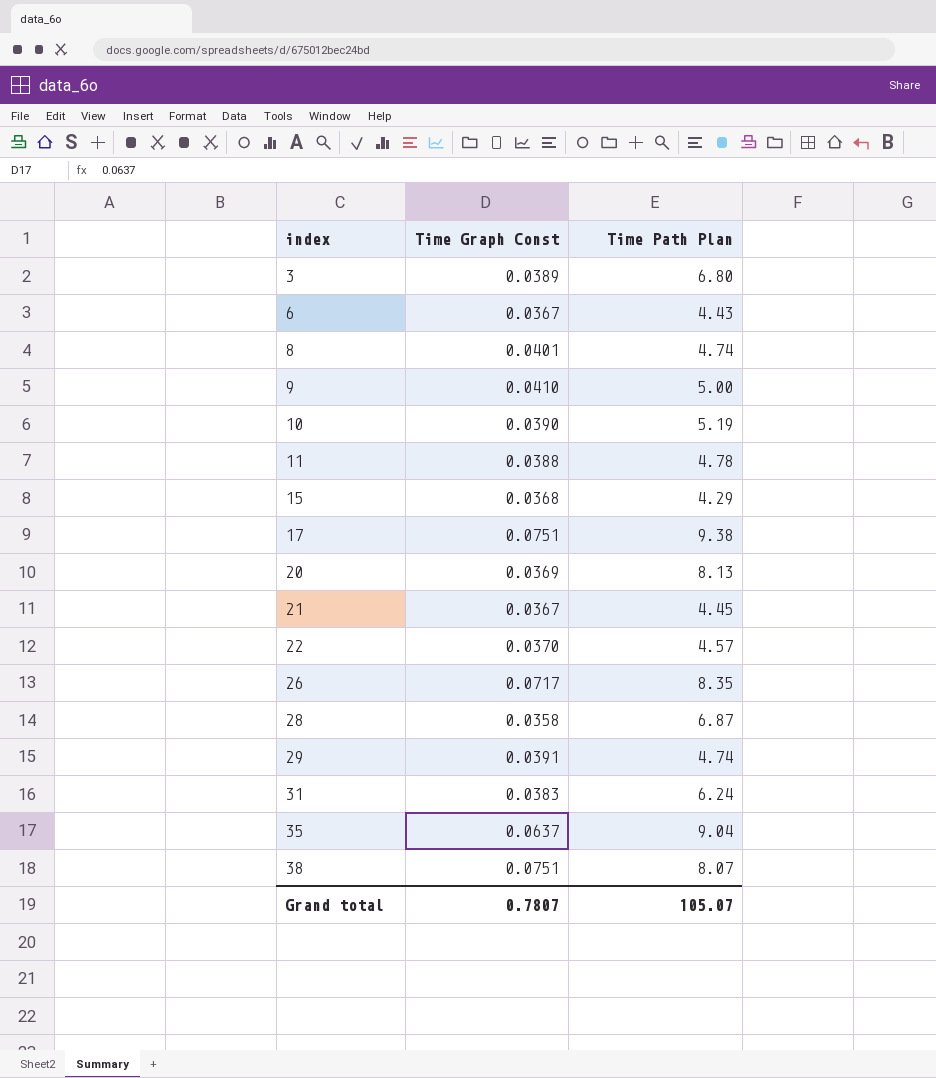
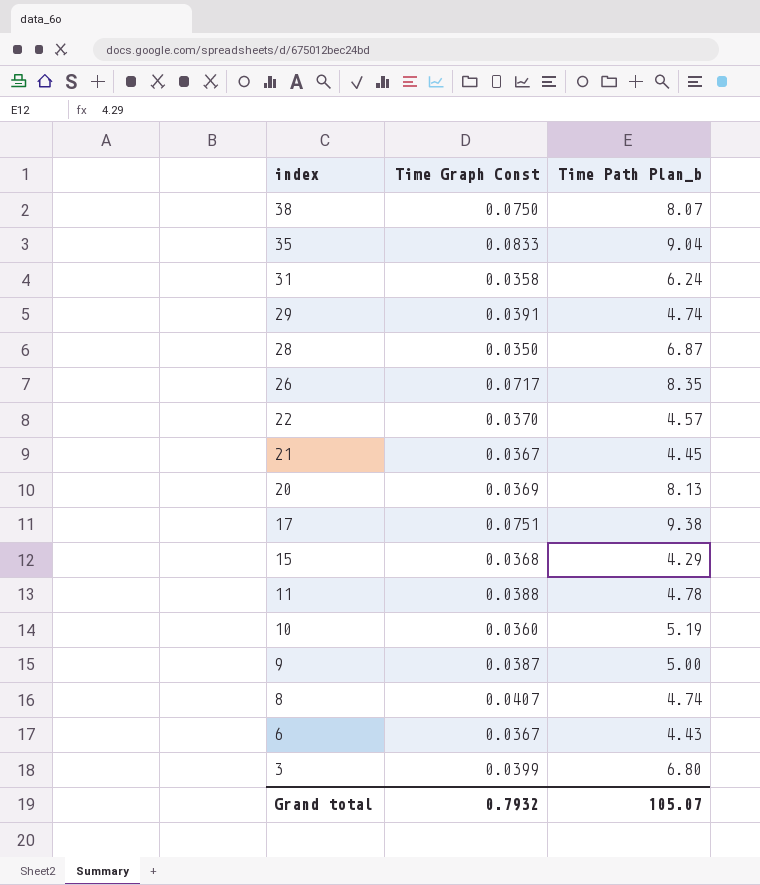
row order: index ascending -> index descending
column name: Time Path Plan -> Time Path Plan_b
38 | Time Graph Const: 0.0751 -> 0.0750
35 | Time Graph Const: 0.0637 -> 0.0833
31 | Time Graph Const: 0.0383 -> 0.0358
28 | Time Graph Const: 0.0358 -> 0.0350
10 | Time Graph Const: 0.0390 -> 0.0360
9 | Time Graph Const: 0.0410 -> 0.0387
8 | Time Graph Const: 0.0401 -> 0.0407
3 | Time Graph Const: 0.0389 -> 0.0399
Grand total | Time Graph Const: 0.7807 -> 0.7932

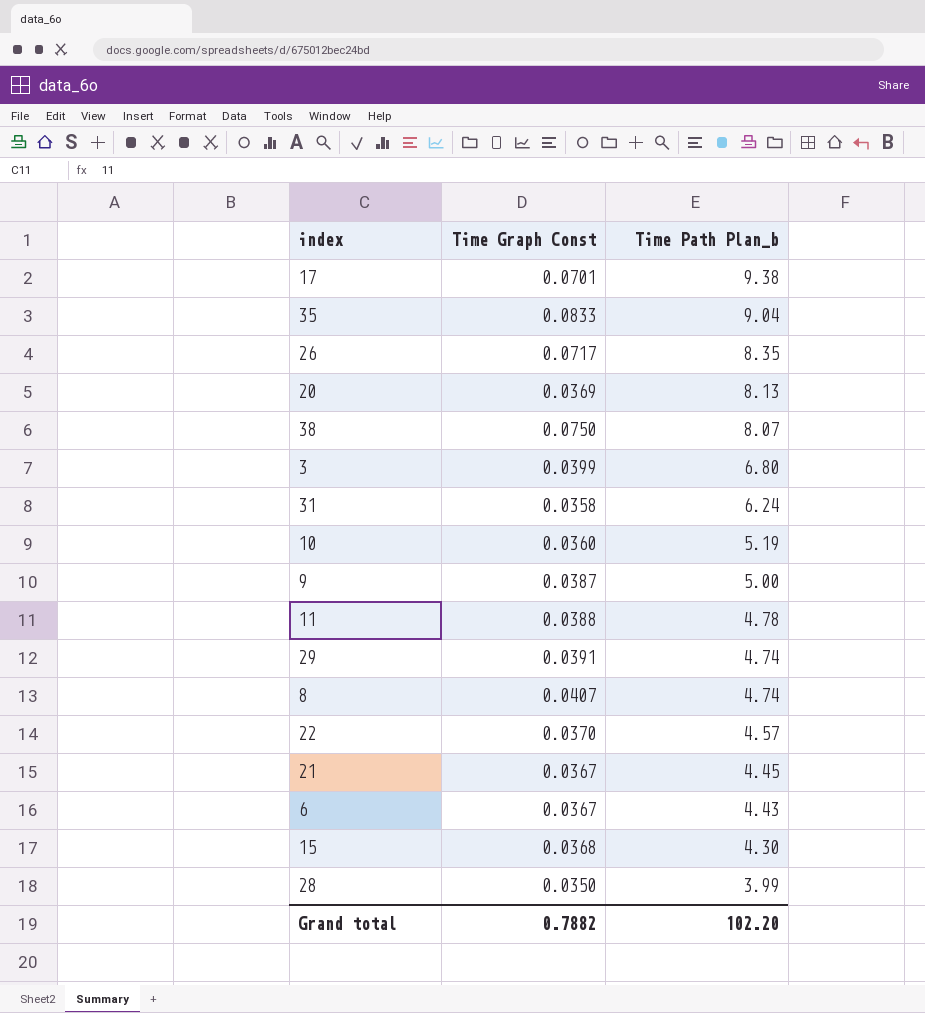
row order: index descending -> Time Path Plan_b descending
17 | Time Graph Const: 0.0751 -> 0.0701
15 | Time Path Plan_b: 4.29 -> 4.30
28 | Time Path Plan_b: 6.87 -> 3.99
Grand total | Time Graph Const: 0.7932 -> 0.7882
Grand total | Time Path Plan_b: 105.07 -> 102.20

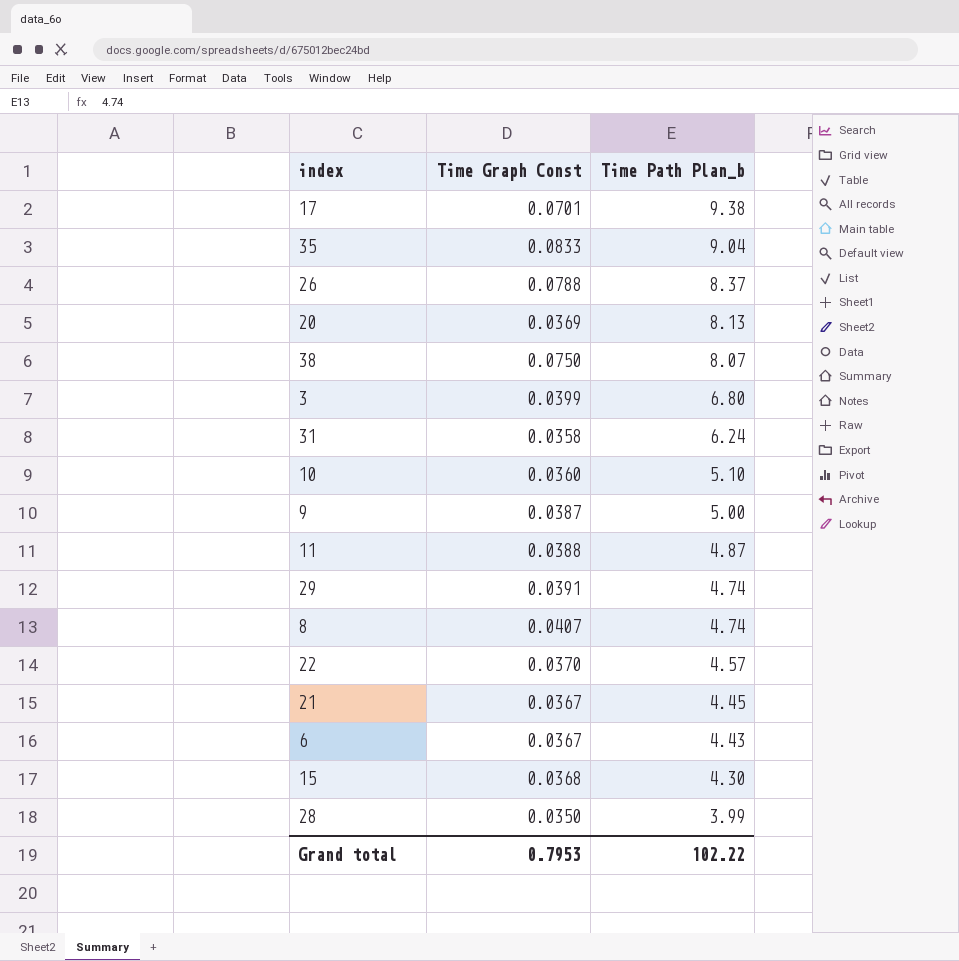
26 | Time Graph Const: 0.0717 -> 0.0788
26 | Time Path Plan_b: 8.35 -> 8.37
10 | Time Path Plan_b: 5.19 -> 5.10
11 | Time Path Plan_b: 4.78 -> 4.87
Grand total | Time Graph Const: 0.7882 -> 0.7953
Grand total | Time Path Plan_b: 102.20 -> 102.22

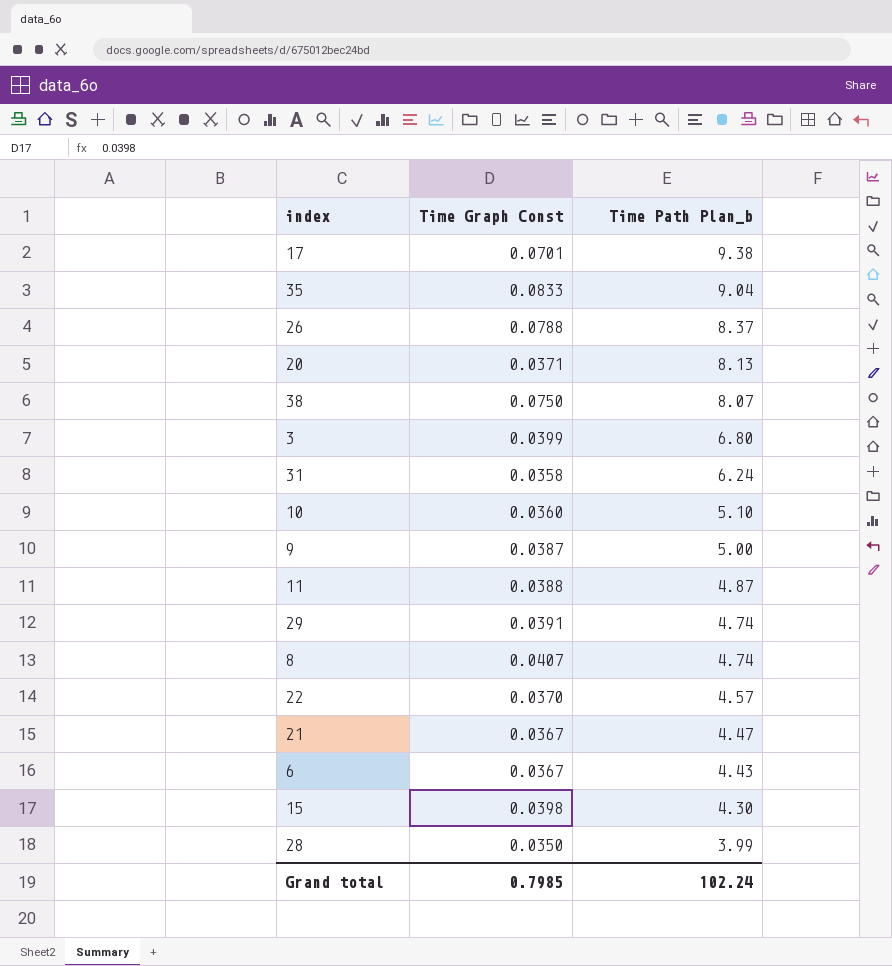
20 | Time Graph Const: 0.0369 -> 0.0371
21 | Time Path Plan_b: 4.45 -> 4.47
15 | Time Graph Const: 0.0368 -> 0.0398
Grand total | Time Graph Const: 0.7953 -> 0.7985
Grand total | Time Path Plan_b: 102.22 -> 102.24

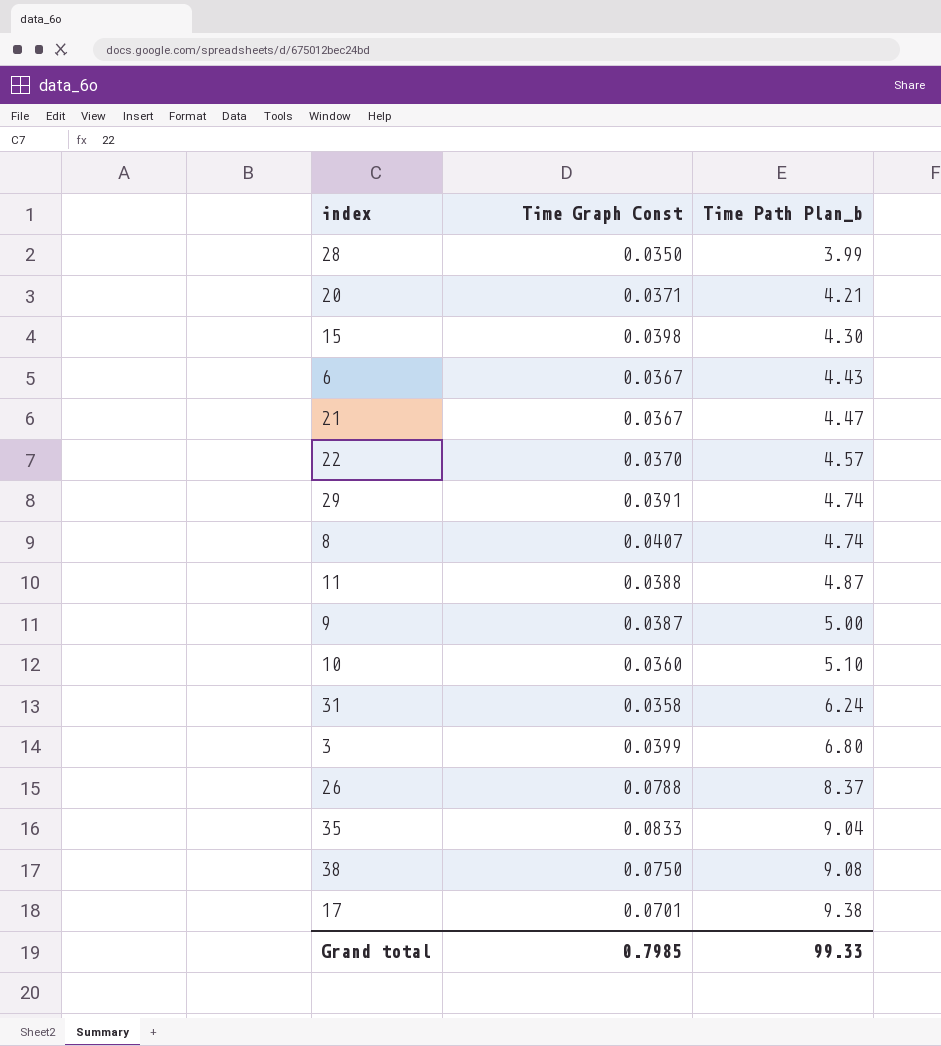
row order: Time Path Plan_b descending -> Time Path Plan_b ascending
20 | Time Path Plan_b: 8.13 -> 4.21
38 | Time Path Plan_b: 8.07 -> 9.08
Grand total | Time Path Plan_b: 102.24 -> 99.33

